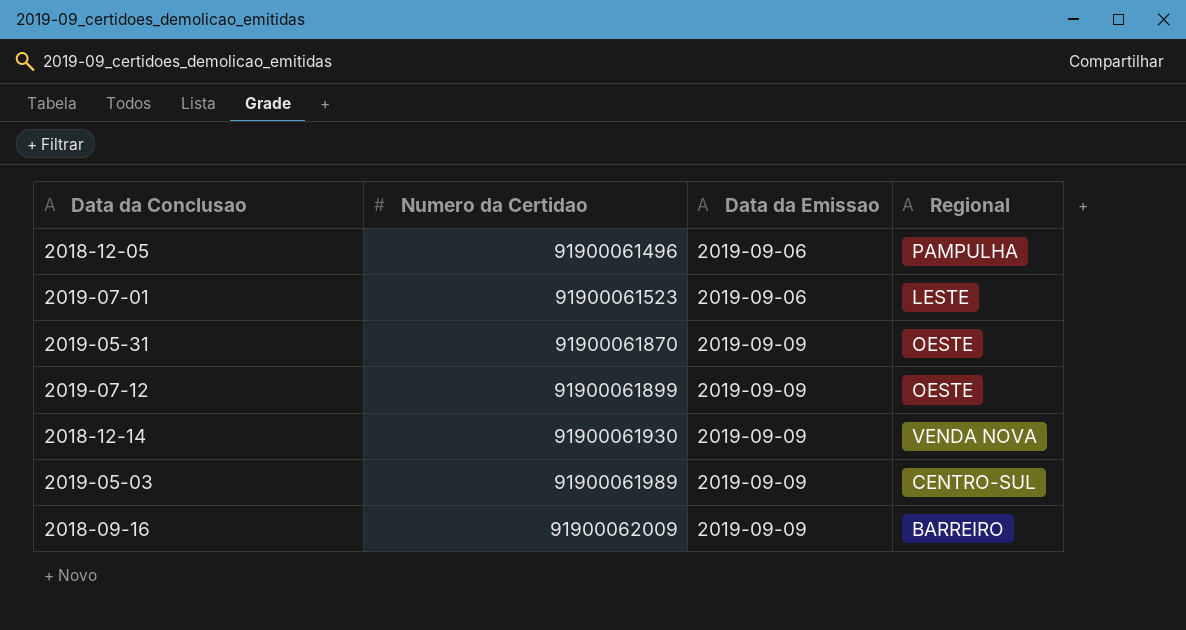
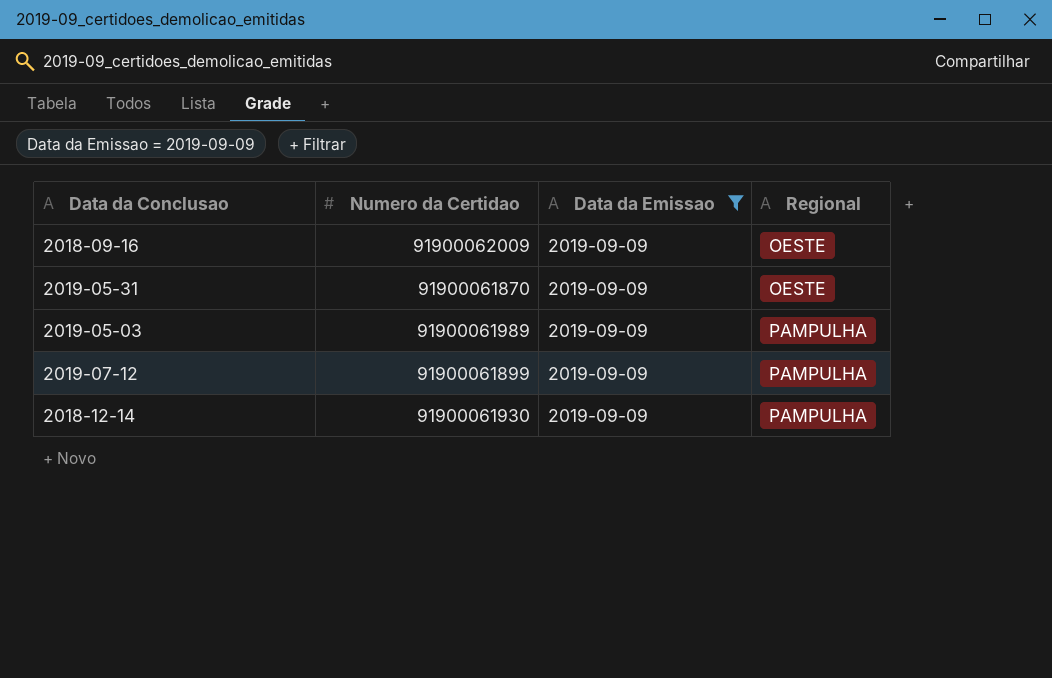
filter: none -> Data da Emissao = 2019-09-09
row order: Numero da Certidao ascending -> Regional ascending
2018-09-16 | Regional: BARREIRO -> OESTE
2019-05-03 | Regional: CENTRO-SUL -> PAMPULHA
2019-07-12 | Regional: OESTE -> PAMPULHA
2018-12-14 | Regional: VENDA NOVA -> PAMPULHA

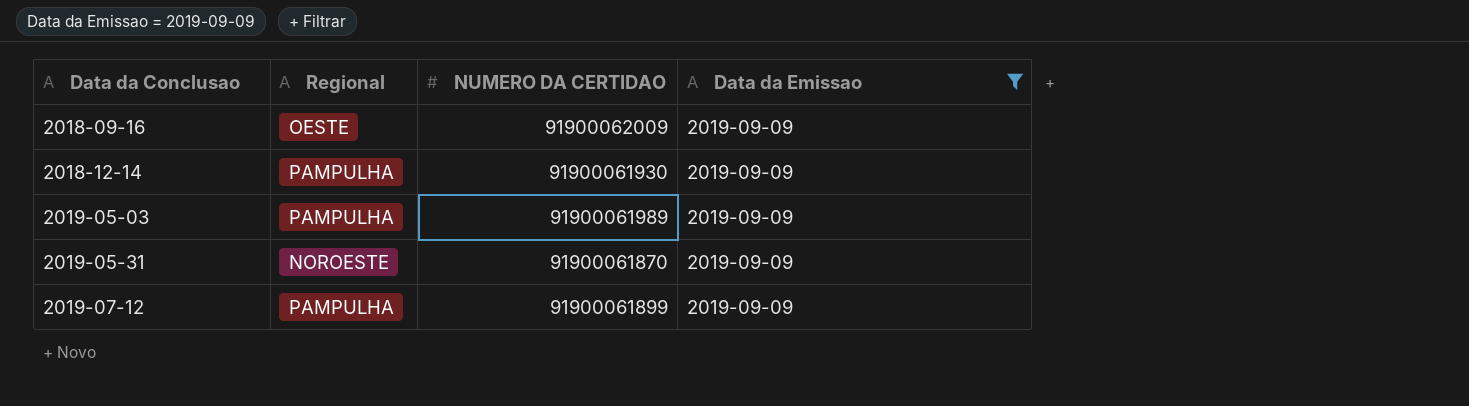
row order: Regional ascending -> Data da Conclusao ascending
column Regional | position: 4 -> 2
column name: Numero da Certidao -> NUMERO DA CERTIDAO
2019-05-31 | Regional: OESTE -> NOROESTE

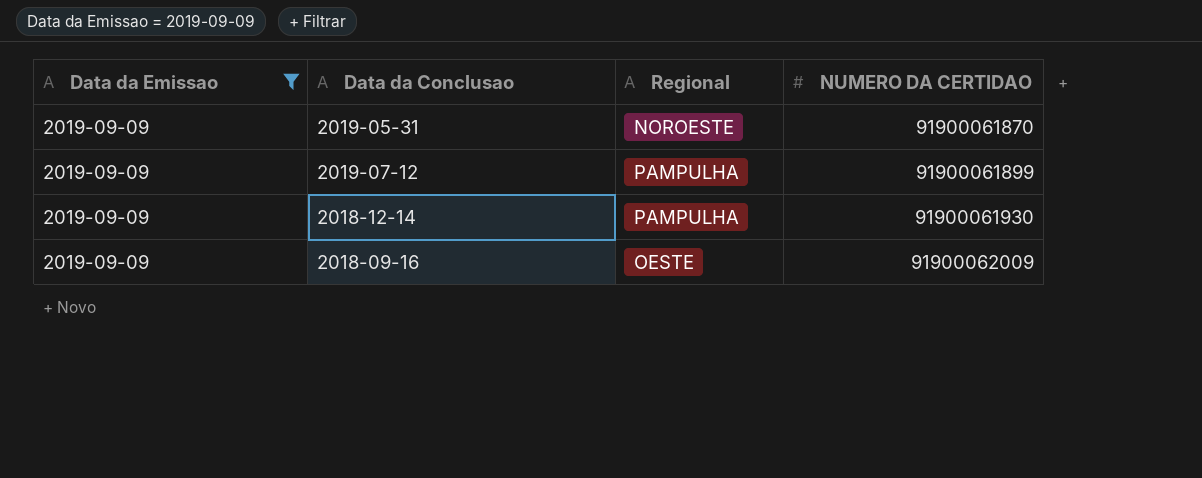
row order: Data da Conclusao ascending -> NUMERO DA CERTIDAO ascending
column Data da Emissao | position: 4 -> 1
row 2019-05-03: PAMPULHA | 91900061989 | 2019-09-09 -> none

